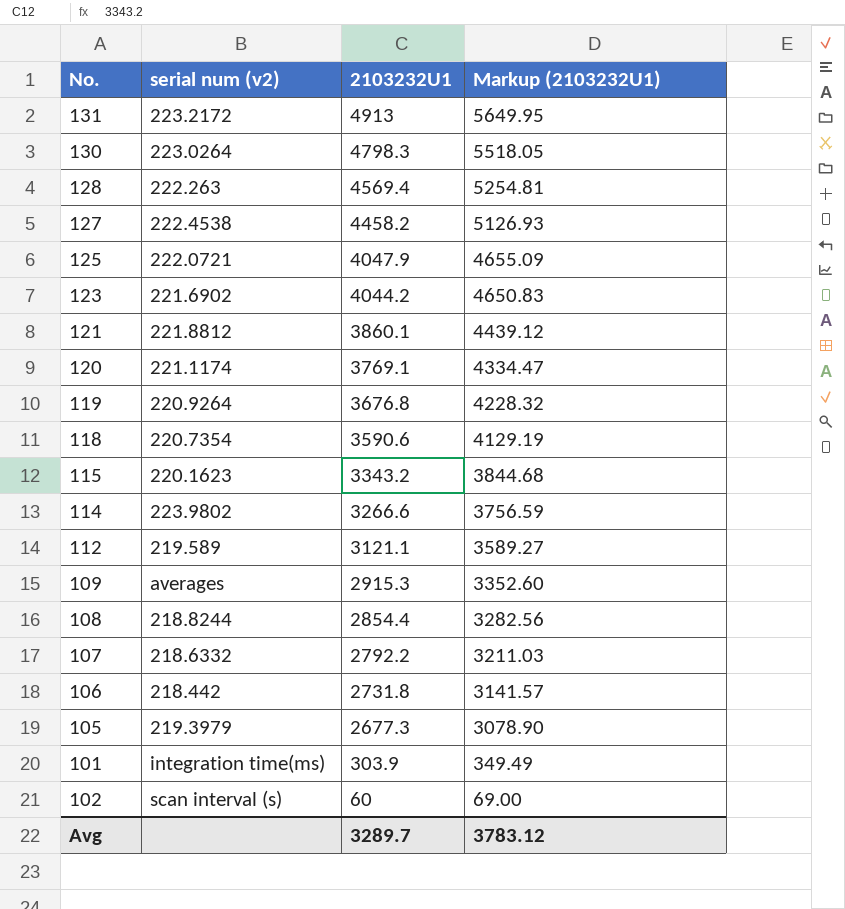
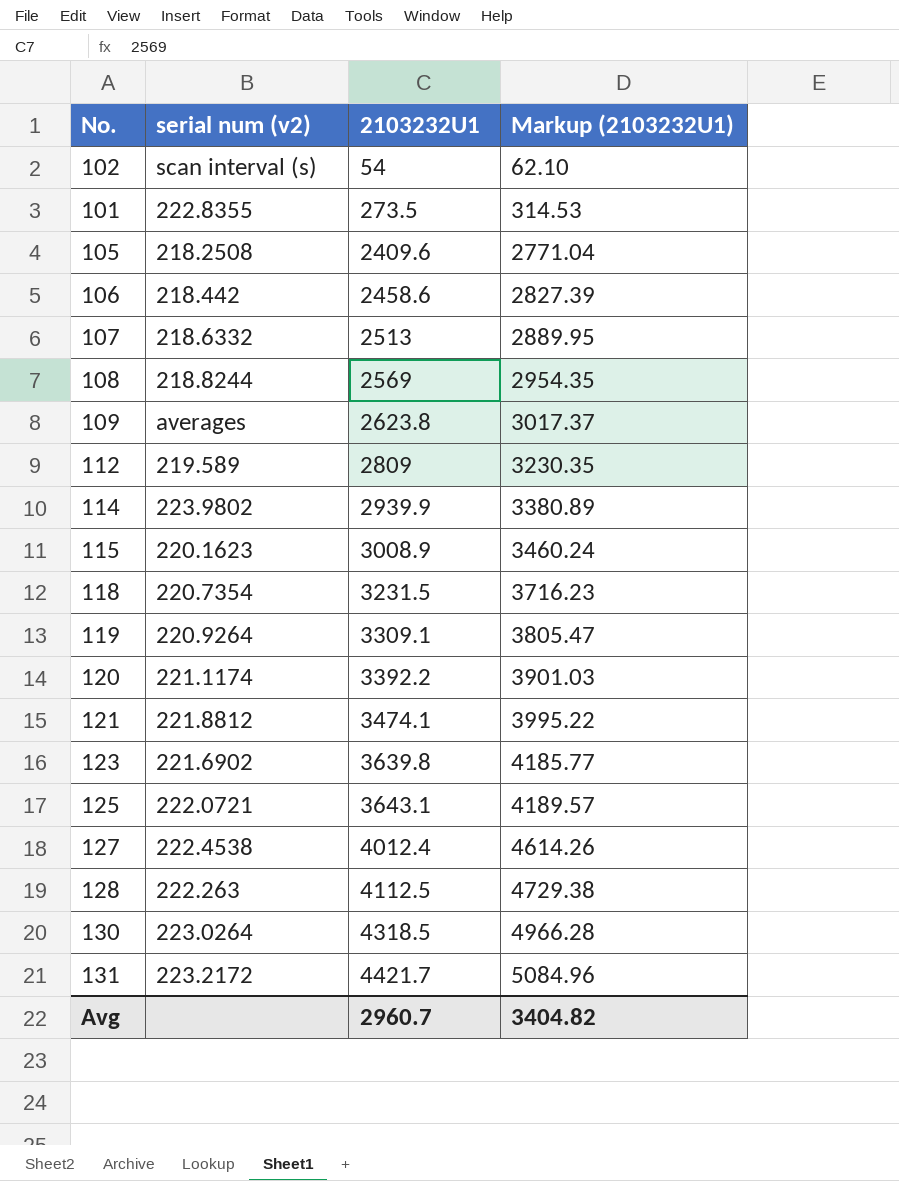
row order: 2103232U1 descending -> 2103232U1 ascending
102 | 2103232U1: 60 -> 54
102 | Markup (2103232U1): 69.00 -> 62.10
101 | serial num (v2): integration time(ms) -> 222.8355
101 | 2103232U1: 303.9 -> 273.5
101 | Markup (2103232U1): 349.49 -> 314.53
105 | serial num (v2): 219.3979 -> 218.2508
105 | 2103232U1: 2677.3 -> 2409.6
105 | Markup (2103232U1): 3078.90 -> 2771.04
106 | 2103232U1: 2731.8 -> 2458.6
106 | Markup (2103232U1): 3141.57 -> 2827.39
107 | 2103232U1: 2792.2 -> 2513
107 | Markup (2103232U1): 3211.03 -> 2889.95
108 | 2103232U1: 2854.4 -> 2569
108 | Markup (2103232U1): 3282.56 -> 2954.35
109 | 2103232U1: 2915.3 -> 2623.8
109 | Markup (2103232U1): 3352.60 -> 3017.37
112 | 2103232U1: 3121.1 -> 2809
112 | Markup (2103232U1): 3589.27 -> 3230.35
114 | 2103232U1: 3266.6 -> 2939.9
114 | Markup (2103232U1): 3756.59 -> 3380.89
115 | 2103232U1: 3343.2 -> 3008.9
115 | Markup (2103232U1): 3844.68 -> 3460.24
118 | 2103232U1: 3590.6 -> 3231.5
118 | Markup (2103232U1): 4129.19 -> 3716.23
119 | 2103232U1: 3676.8 -> 3309.1
119 | Markup (2103232U1): 4228.32 -> 3805.47
120 | 2103232U1: 3769.1 -> 3392.2
120 | Markup (2103232U1): 4334.47 -> 3901.03
121 | 2103232U1: 3860.1 -> 3474.1
121 | Markup (2103232U1): 4439.12 -> 3995.22
123 | 2103232U1: 4044.2 -> 3639.8
123 | Markup (2103232U1): 4650.83 -> 4185.77
125 | 2103232U1: 4047.9 -> 3643.1
125 | Markup (2103232U1): 4655.09 -> 4189.57
127 | 2103232U1: 4458.2 -> 4012.4
127 | Markup (2103232U1): 5126.93 -> 4614.26
128 | 2103232U1: 4569.4 -> 4112.5
128 | Markup (2103232U1): 5254.81 -> 4729.38
130 | 2103232U1: 4798.3 -> 4318.5
130 | Markup (2103232U1): 5518.05 -> 4966.28
131 | 2103232U1: 4913 -> 4421.7
131 | Markup (2103232U1): 5649.95 -> 5084.96
Avg | 2103232U1: 3289.7 -> 2960.7
Avg | Markup (2103232U1): 3783.12 -> 3404.82

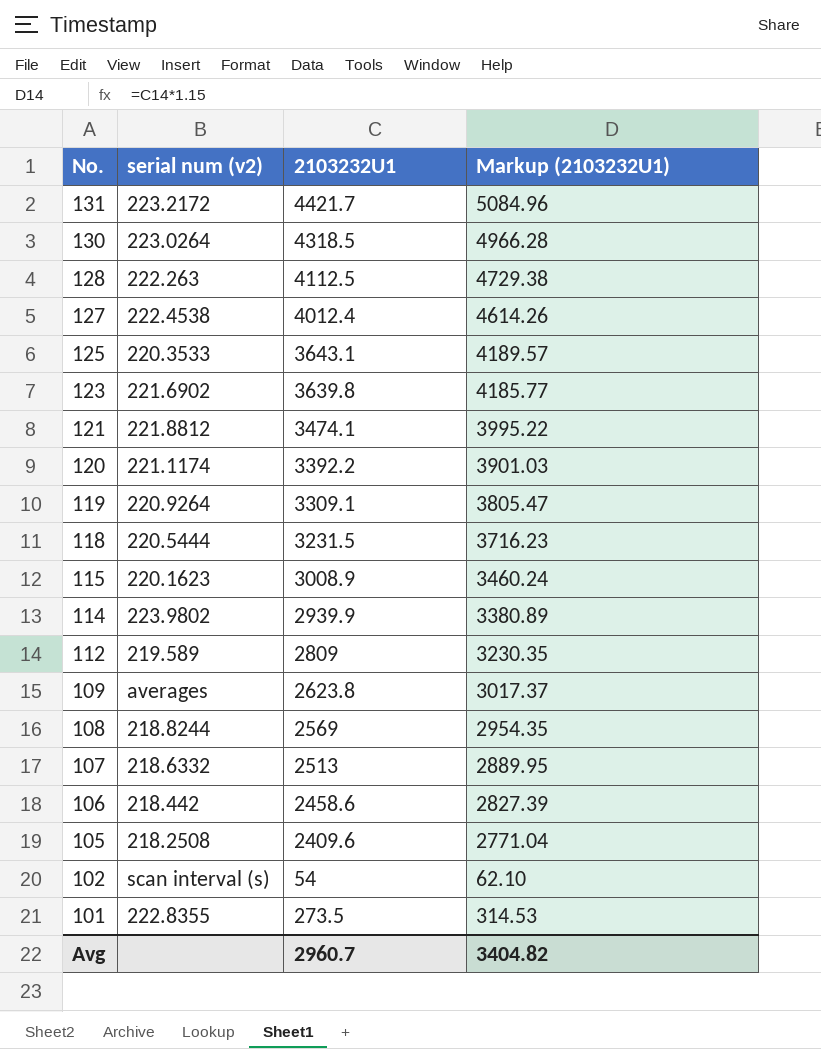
row order: 2103232U1 ascending -> No. descending
125 | serial num (v2): 222.0721 -> 220.3533
118 | serial num (v2): 220.7354 -> 220.5444

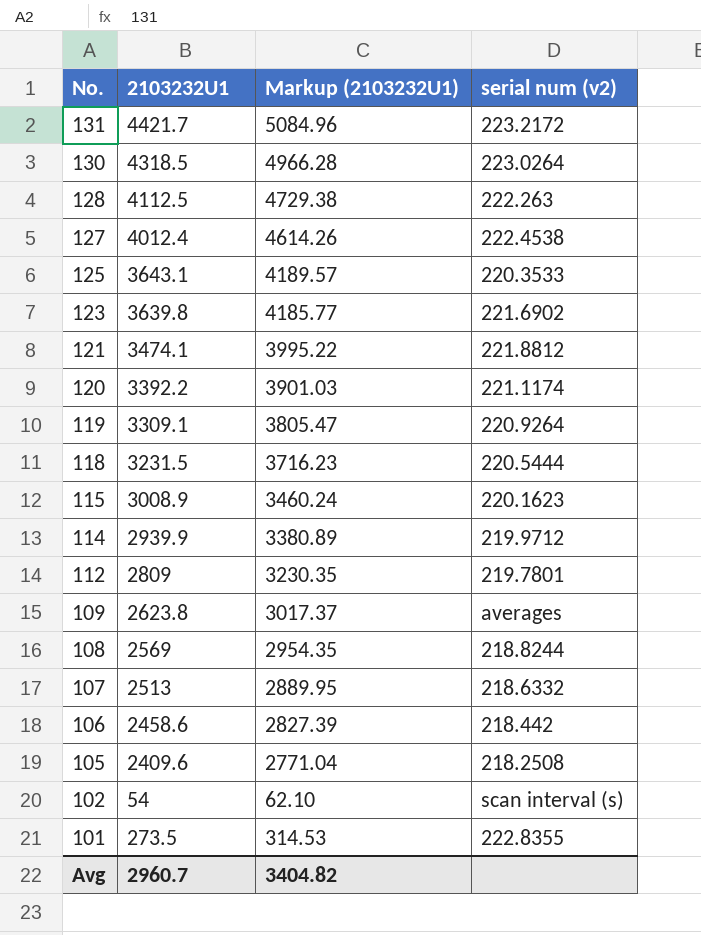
column serial num (v2) | position: 2 -> 4
114 | serial num (v2): 223.9802 -> 219.9712
112 | serial num (v2): 219.589 -> 219.7801

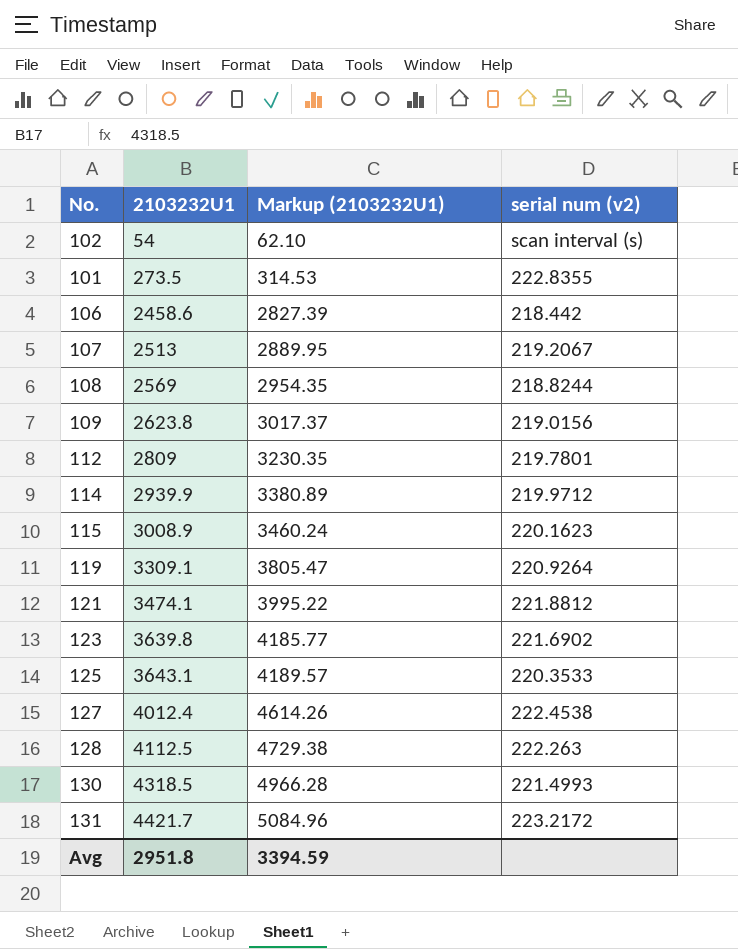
row order: No. descending -> 2103232U1 ascending
row 120: 3392.2 | 3901.03 | 221.1174 -> none
row 118: 3231.5 | 3716.23 | 220.5444 -> none
row 105: 2409.6 | 2771.04 | 218.2508 -> none
107 | serial num (v2): 218.6332 -> 219.2067
109 | serial num (v2): averages -> 219.0156
130 | serial num (v2): 223.0264 -> 221.4993
Avg | 2103232U1: 2960.7 -> 2951.8
Avg | Markup (2103232U1): 3404.82 -> 3394.59

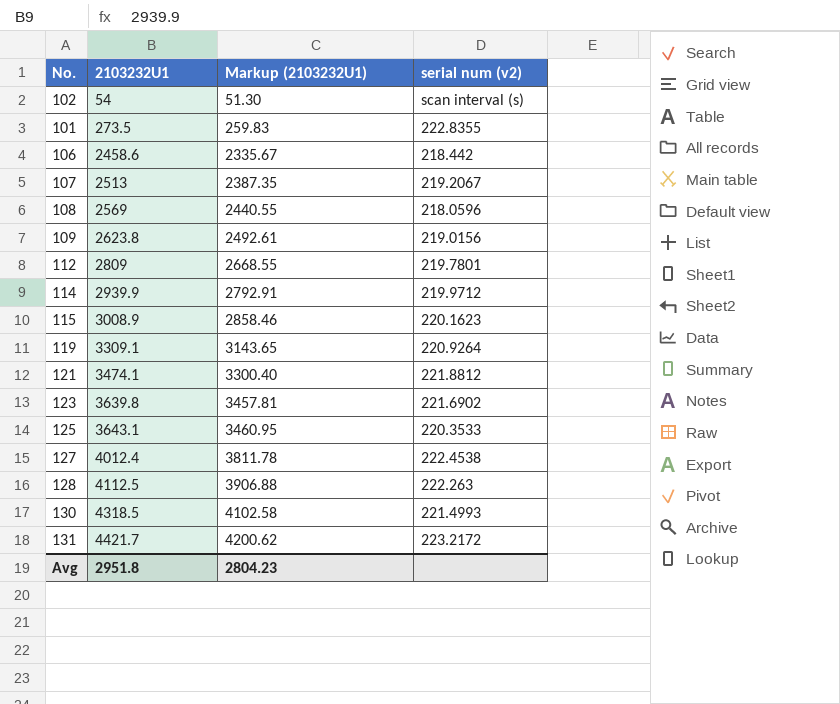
column Markup (2103232U1) | formula: [2103232U1] * 1.15 -> [2103232U1] * 0.95
108 | serial num (v2): 218.8244 -> 218.0596
Avg | Markup (2103232U1): 3394.59 -> 2804.23

